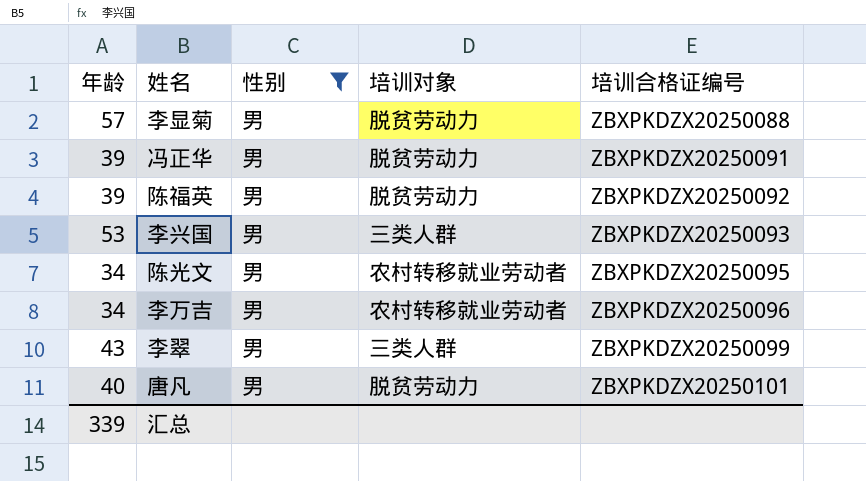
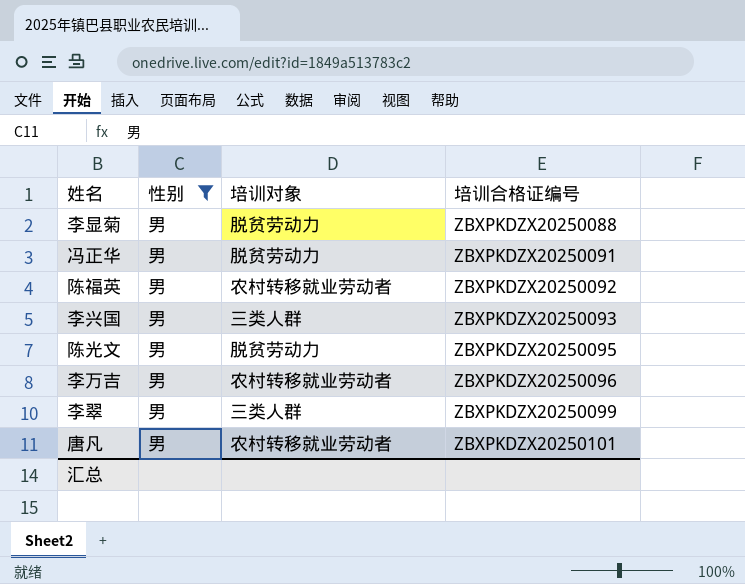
column 年龄 | position: 1 -> none
陈福英 | 培训对象: 脱贫劳动力 -> 农村转移就业劳动者
陈光文 | 培训对象: 农村转移就业劳动者 -> 脱贫劳动力
唐凡 | 培训对象: 脱贫劳动力 -> 农村转移就业劳动者

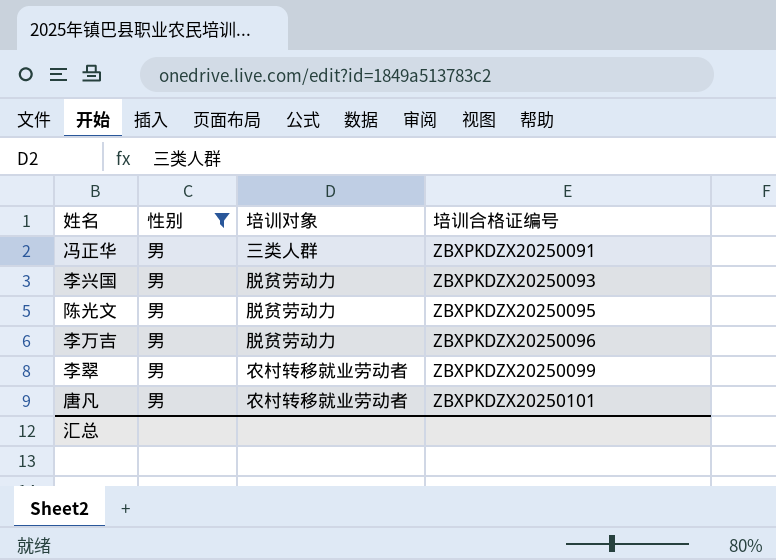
row 李显菊: 男 | 脱贫劳动力 | ZBXPKDZX20250088 -> none
row 陈福英: 男 | 农村转移就业劳动者 | ZBXPKDZX20250092 -> none
冯正华 | 培训对象: 脱贫劳动力 -> 三类人群
李兴国 | 培训对象: 三类人群 -> 脱贫劳动力
李万吉 | 培训对象: 农村转移就业劳动者 -> 脱贫劳动力
李翠 | 培训对象: 三类人群 -> 农村转移就业劳动者

